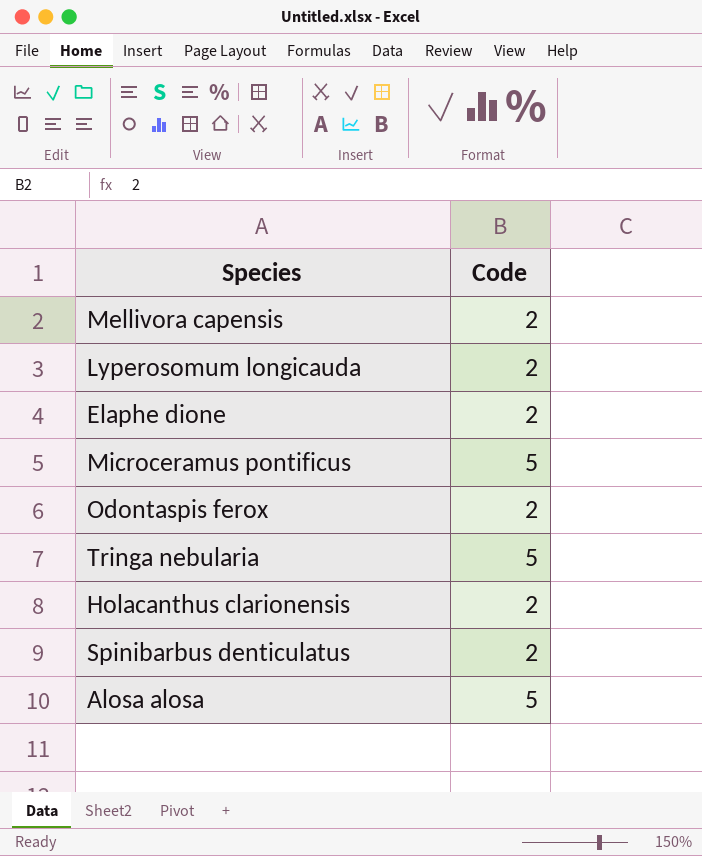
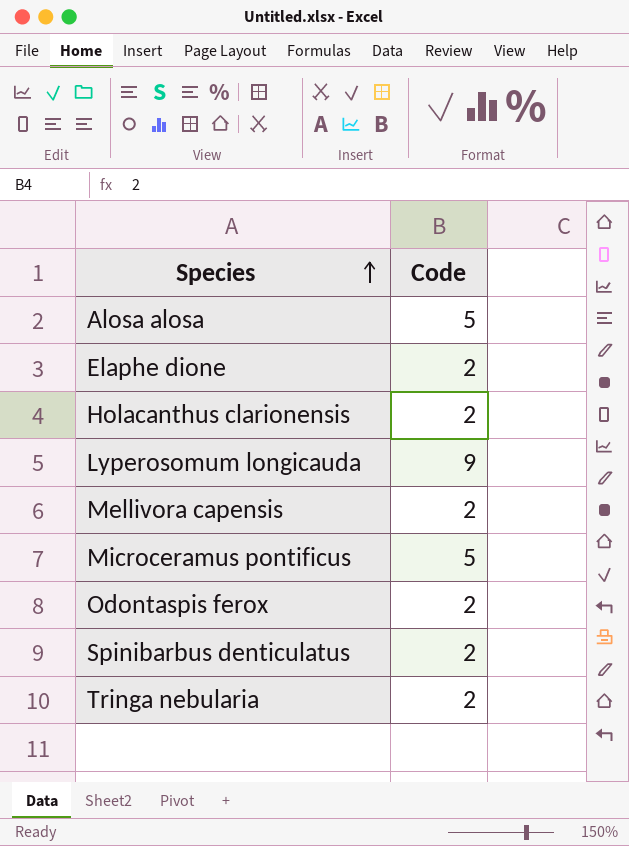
row order: none -> Species ascending
Lyperosomum longicauda | Code: 2 -> 9
Tringa nebularia | Code: 5 -> 2

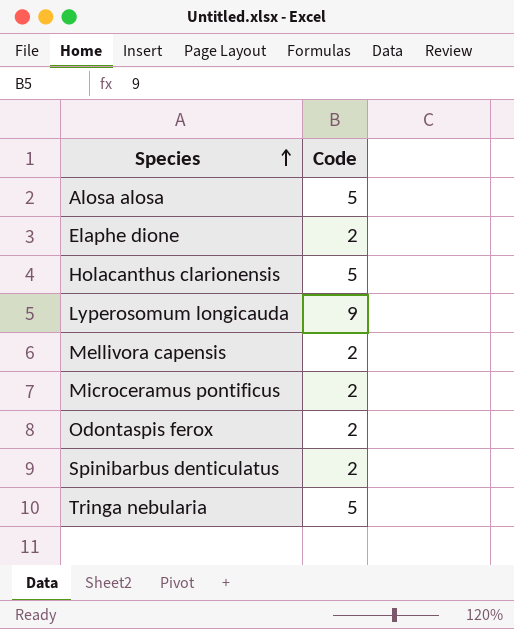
Holacanthus clarionensis | Code: 2 -> 5
Microceramus pontificus | Code: 5 -> 2
Tringa nebularia | Code: 2 -> 5

